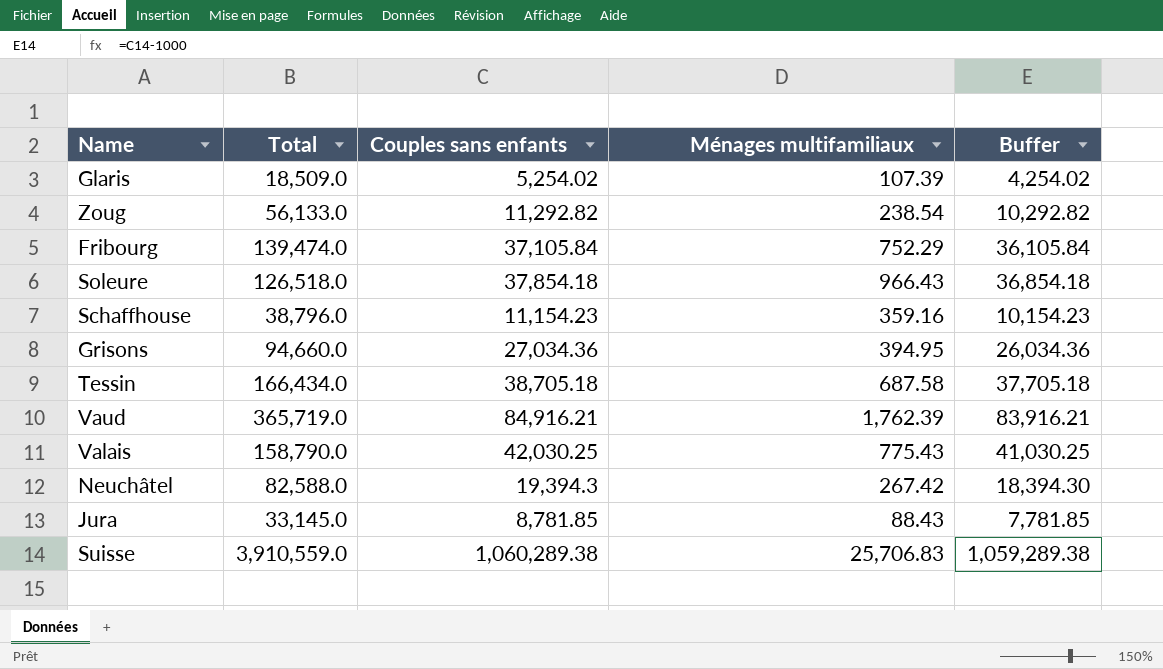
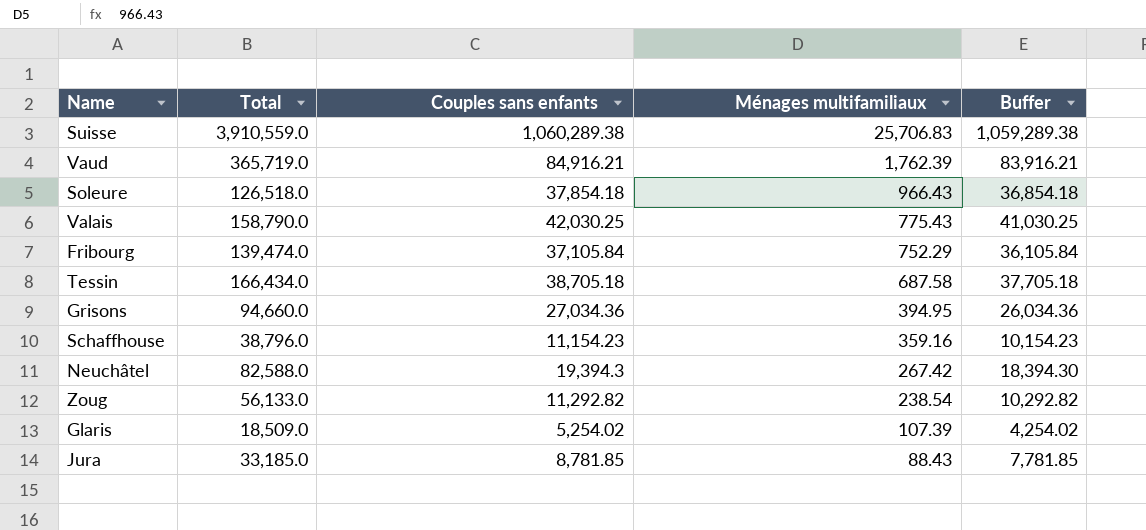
row order: none -> Ménages multifamiliaux descending
Jura | Total: 33,145.0 -> 33,185.0

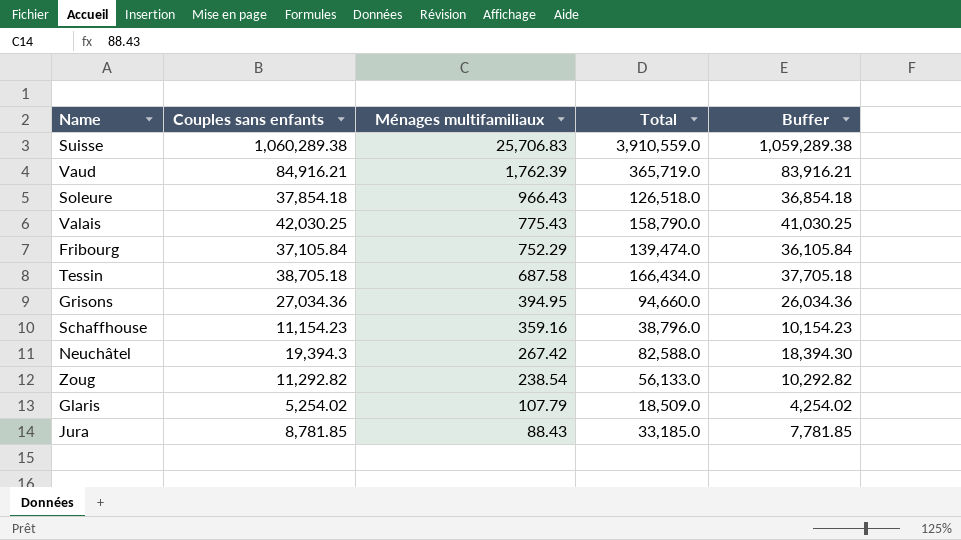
column Total | position: 2 -> 4
Glaris | Ménages multifamiliaux: 107.39 -> 107.79

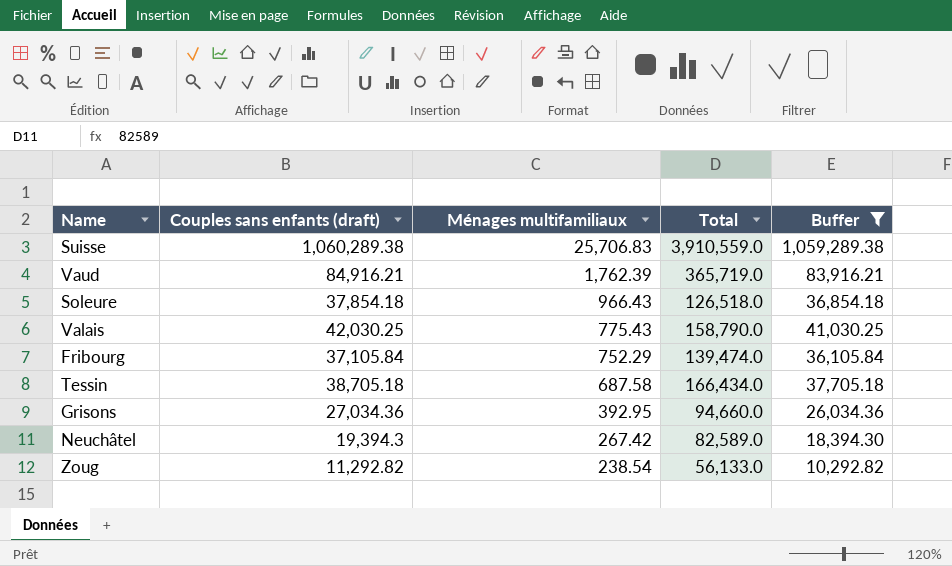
filter: none -> Buffer >= 10,292.82
column name: Couples sans enfants -> Couples sans enfants (draft)
Grisons | Ménages multifamiliaux: 394.95 -> 392.95
Neuchâtel | Total: 82,588.0 -> 82,589.0

